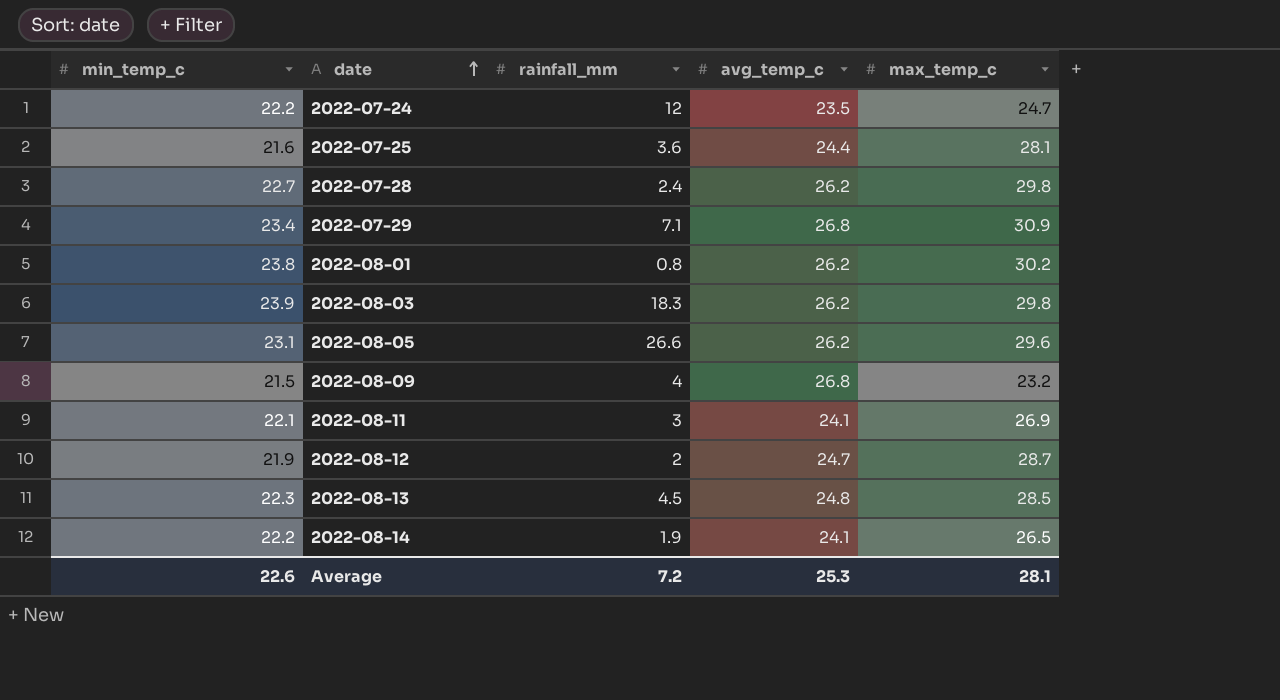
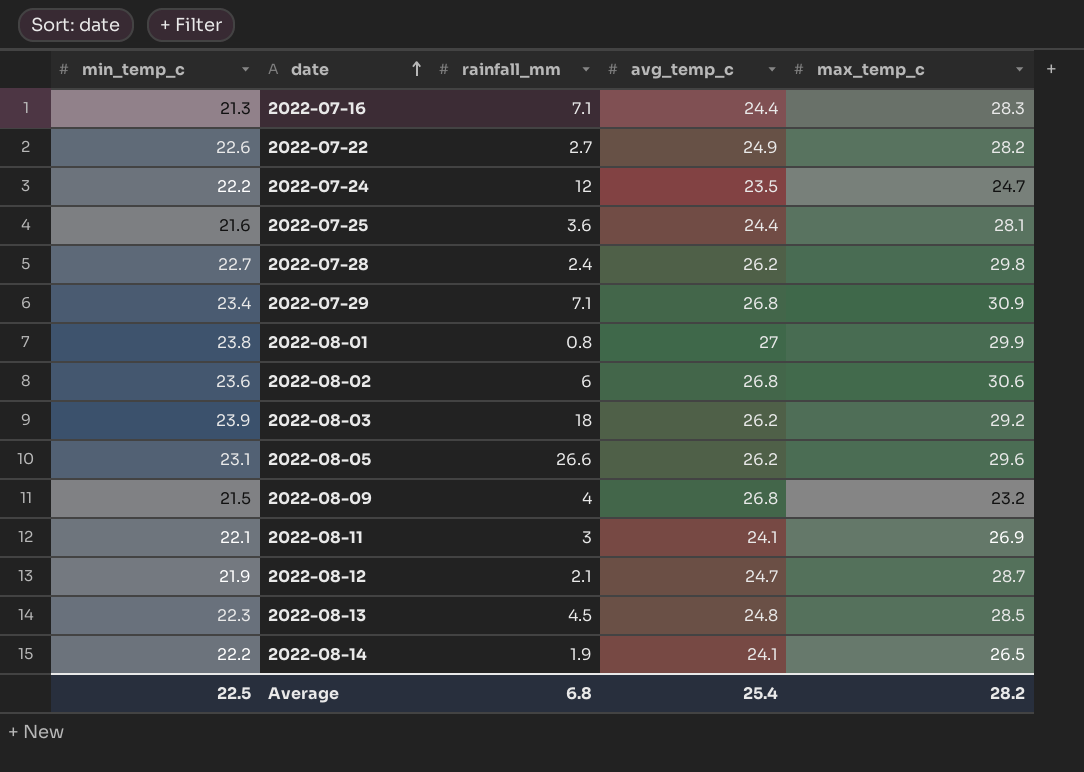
row 2022-07-16: none -> 21.3 | 7.1 | 24.4 | 28.3
row 2022-07-22: none -> 22.6 | 2.7 | 24.9 | 28.2
2022-08-01 | avg_temp_c: 26.2 -> 27
2022-08-01 | max_temp_c: 30.2 -> 29.9
row 2022-08-02: none -> 23.6 | 6 | 26.8 | 30.6
2022-08-03 | rainfall_mm: 18.3 -> 18
2022-08-03 | max_temp_c: 29.8 -> 29.2
2022-08-12 | rainfall_mm: 2 -> 2.1
Average | min_temp_c: 22.6 -> 22.5
Average | rainfall_mm: 7.2 -> 6.8
Average | avg_temp_c: 25.3 -> 25.4
Average | max_temp_c: 28.1 -> 28.2

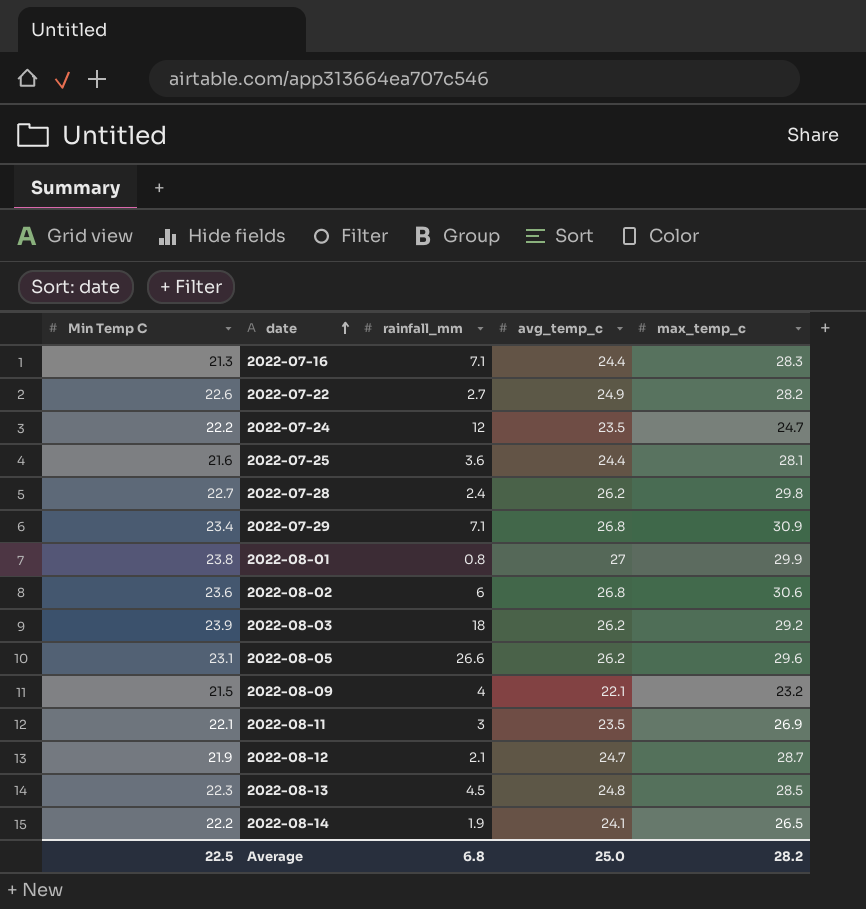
column name: min_temp_c -> Min Temp C
2022-08-09 | avg_temp_c: 26.8 -> 22.1
2022-08-11 | avg_temp_c: 24.1 -> 23.5
Average | avg_temp_c: 25.4 -> 25.0

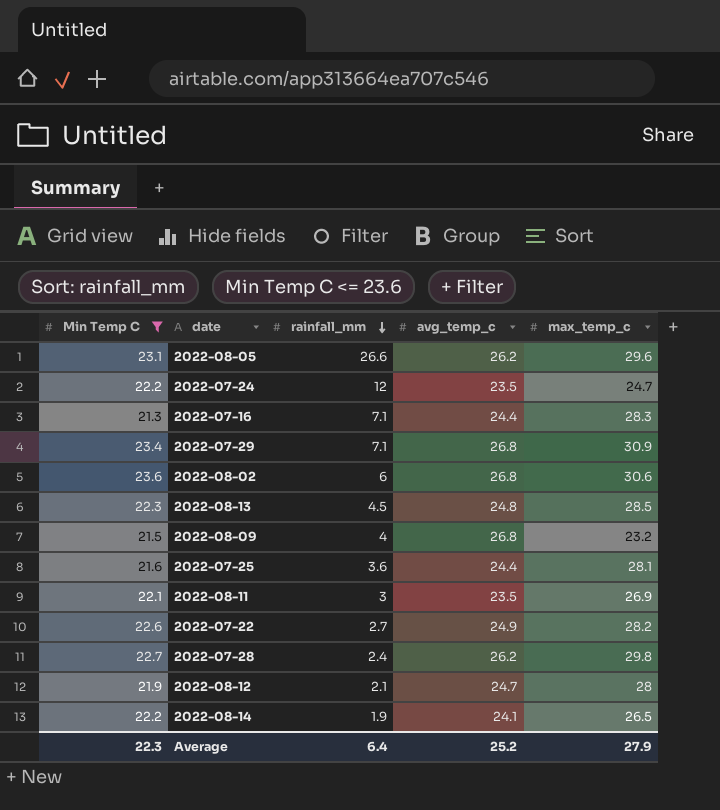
filter: none -> Min Temp C <= 23.6
row order: date ascending -> rainfall_mm descending
2022-08-09 | avg_temp_c: 22.1 -> 26.8
2022-08-12 | max_temp_c: 28.7 -> 28
Average | Min Temp C: 22.5 -> 22.3
Average | rainfall_mm: 6.8 -> 6.4
Average | avg_temp_c: 25.0 -> 25.2
Average | max_temp_c: 28.2 -> 27.9

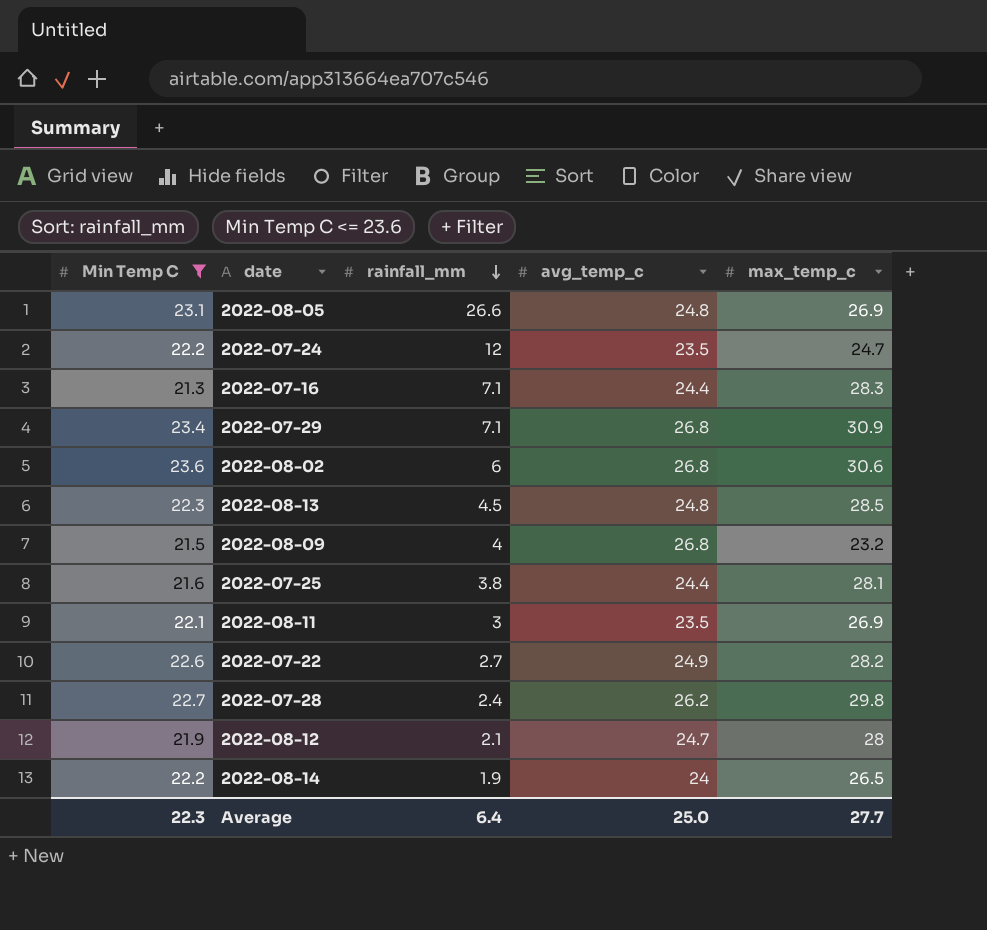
2022-08-05 | avg_temp_c: 26.2 -> 24.8
2022-08-05 | max_temp_c: 29.6 -> 26.9
2022-07-25 | rainfall_mm: 3.6 -> 3.8
2022-08-14 | avg_temp_c: 24.1 -> 24
Average | avg_temp_c: 25.2 -> 25.0
Average | max_temp_c: 27.9 -> 27.7

